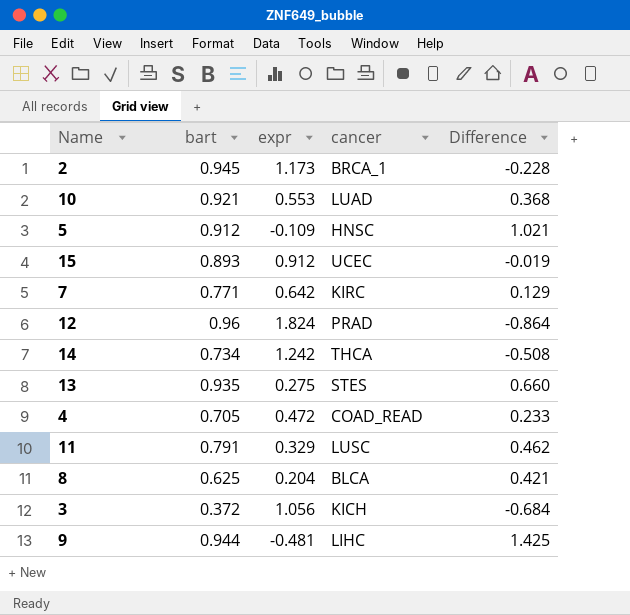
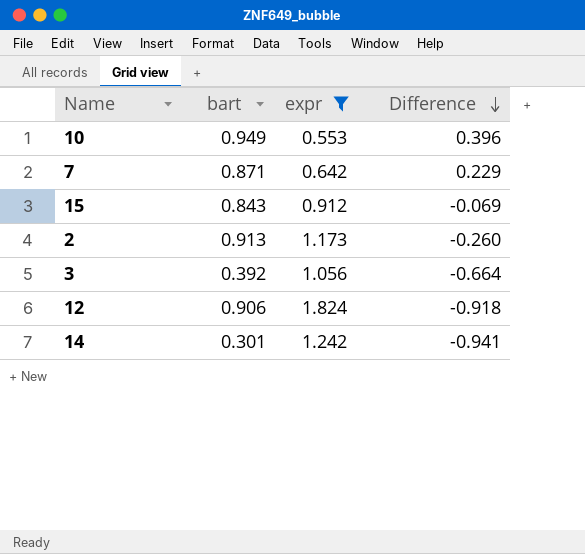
filter: none -> expr >= 0.553
row order: none -> Difference descending
column cancer | position: 4 -> none
10 | bart: 0.921 -> 0.949
10 | Difference: 0.368 -> 0.396
7 | bart: 0.771 -> 0.871
7 | Difference: 0.129 -> 0.229
15 | bart: 0.893 -> 0.843
15 | Difference: -0.019 -> -0.069
2 | bart: 0.945 -> 0.913
2 | Difference: -0.228 -> -0.260
3 | bart: 0.372 -> 0.392
3 | Difference: -0.684 -> -0.664
12 | bart: 0.96 -> 0.906
12 | Difference: -0.864 -> -0.918
14 | bart: 0.734 -> 0.301
14 | Difference: -0.508 -> -0.941

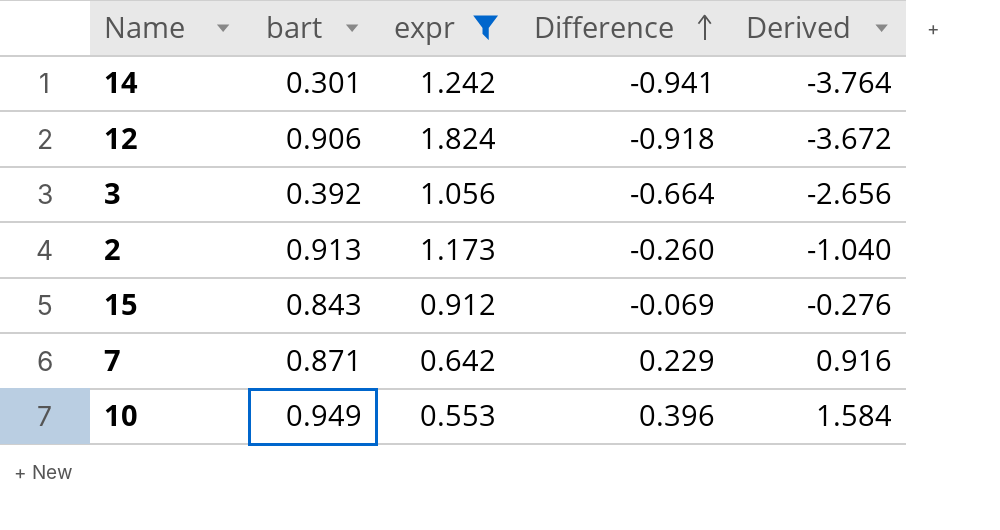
row order: Difference descending -> Difference ascending
column Derived | formula: none -> [Difference] * 4

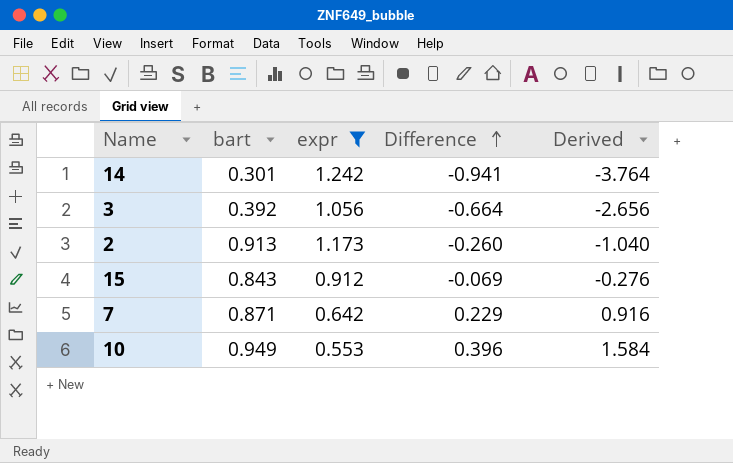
row 12: 0.906 | 1.824 | -0.918 | -3.672 -> none

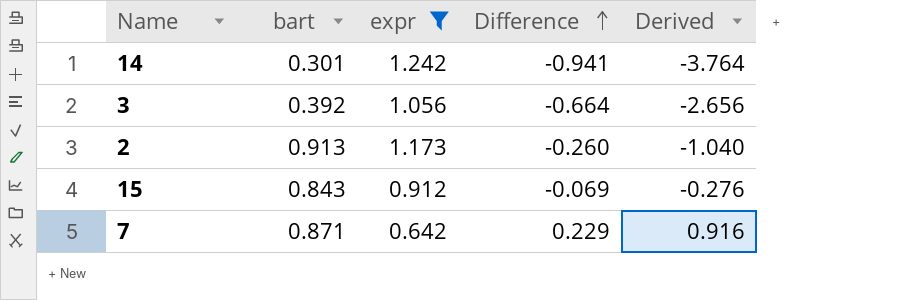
row 10: 0.949 | 0.553 | 0.396 | 1.584 -> none

